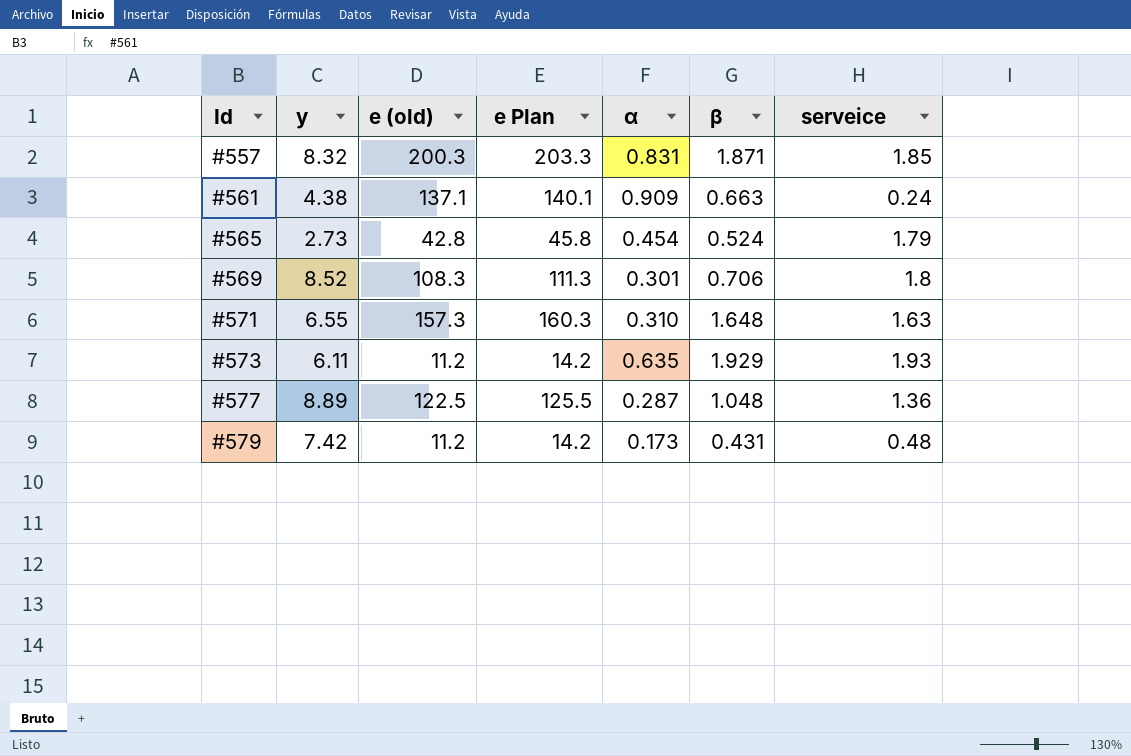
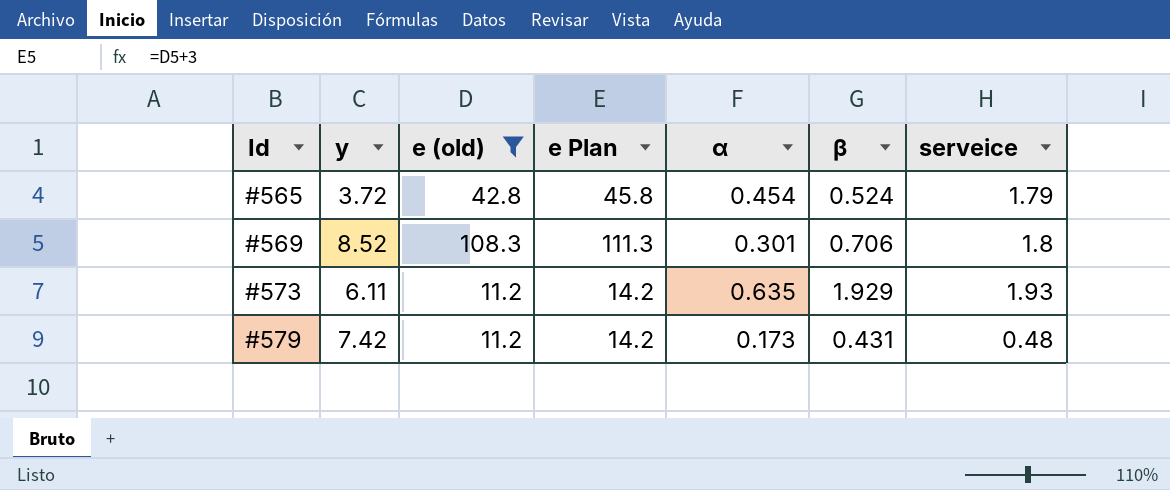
filter: none -> e (old) <= 108.3
#565 | y: 2.73 -> 3.72

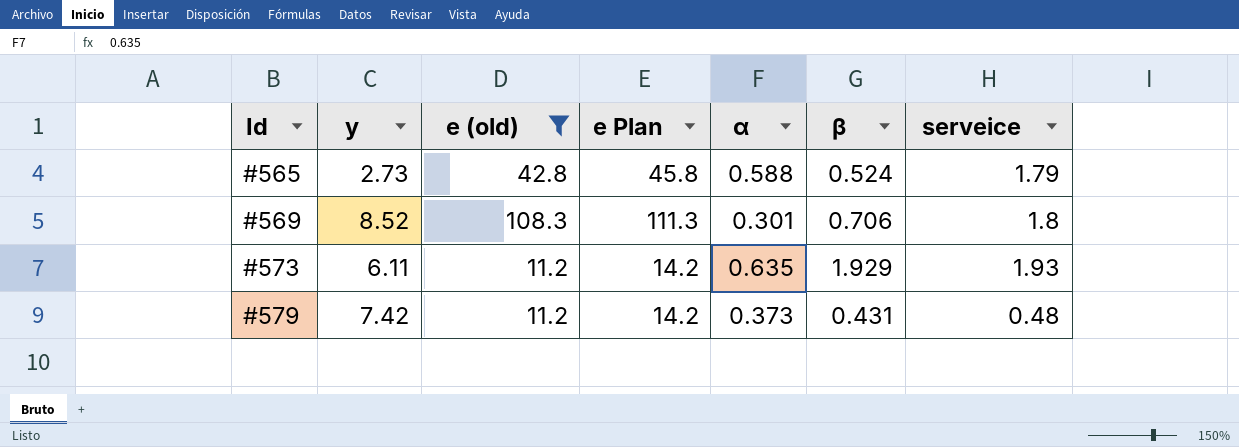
#565 | y: 3.72 -> 2.73
#565 | α: 0.454 -> 0.588
#579 | α: 0.173 -> 0.373

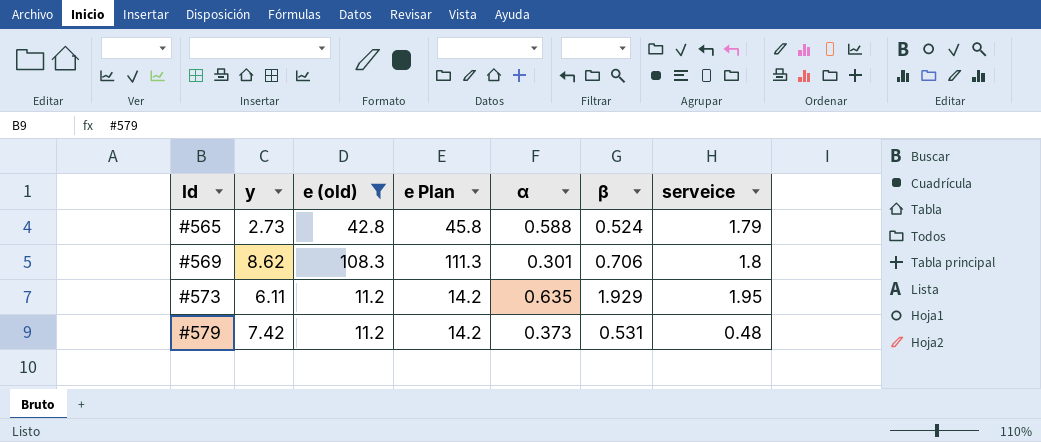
#569 | y: 8.52 -> 8.62
#573 | serveice: 1.93 -> 1.95
#579 | β: 0.431 -> 0.531

